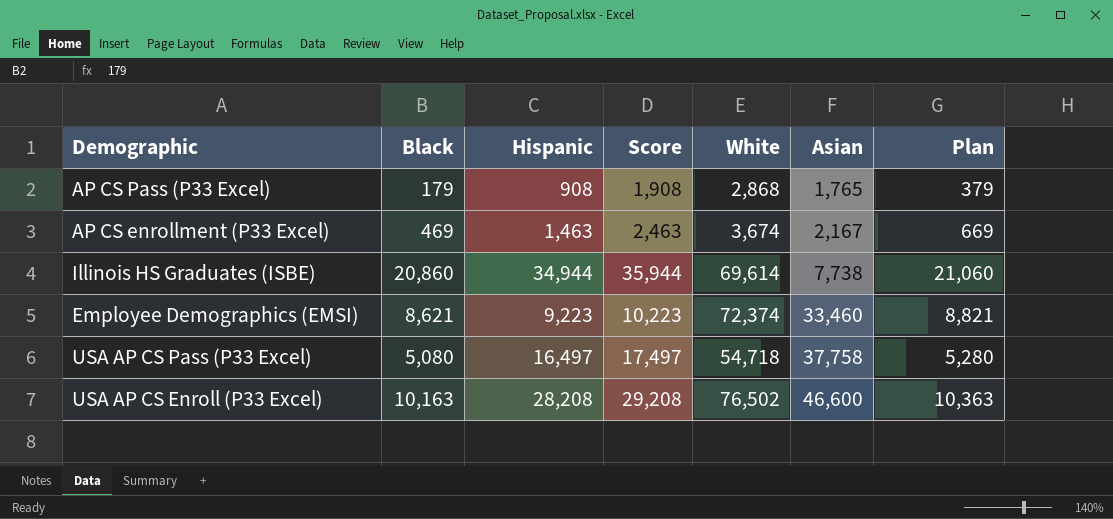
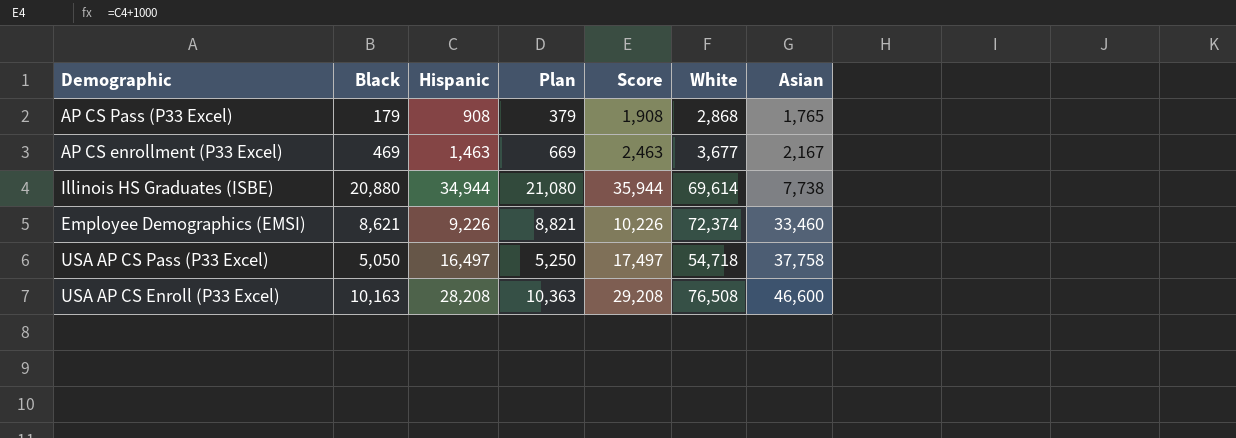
column Plan | position: 7 -> 4
AP CS enrollment (P33 Excel) | White: 3,674 -> 3,677
Illinois HS Graduates (ISBE) | Black: 20,860 -> 20,880
Illinois HS Graduates (ISBE) | Plan: 21,060 -> 21,080
Employee Demographics (EMSI) | Hispanic: 9,223 -> 9,226
Employee Demographics (EMSI) | Score: 10,223 -> 10,226
USA AP CS Pass (P33 Excel) | Black: 5,080 -> 5,050
USA AP CS Pass (P33 Excel) | Plan: 5,280 -> 5,250
USA AP CS Enroll (P33 Excel) | White: 76,502 -> 76,508

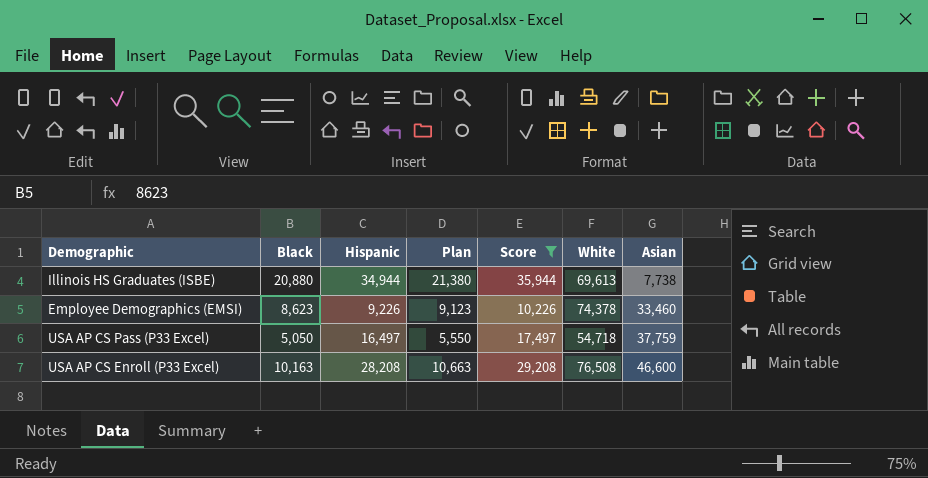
filter: none -> Score >= 10,226
column Plan | formula: [Black] + 200 -> [Black] + 500
Illinois HS Graduates (ISBE) | White: 69,614 -> 69,613
Employee Demographics (EMSI) | Black: 8,621 -> 8,623
Employee Demographics (EMSI) | White: 72,374 -> 74,378
USA AP CS Pass (P33 Excel) | Asian: 37,758 -> 37,759

